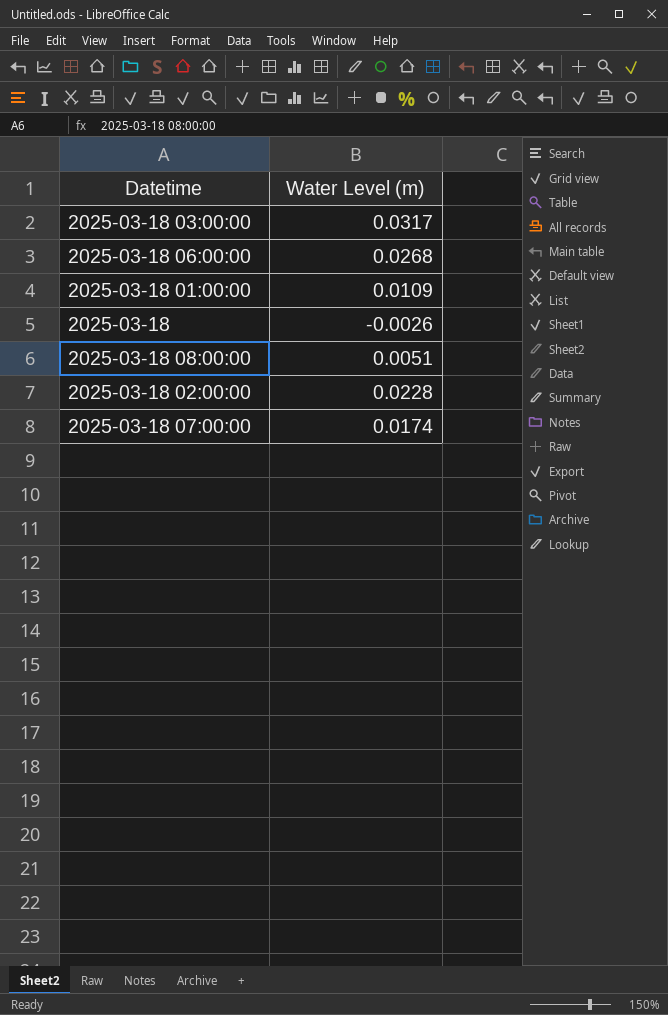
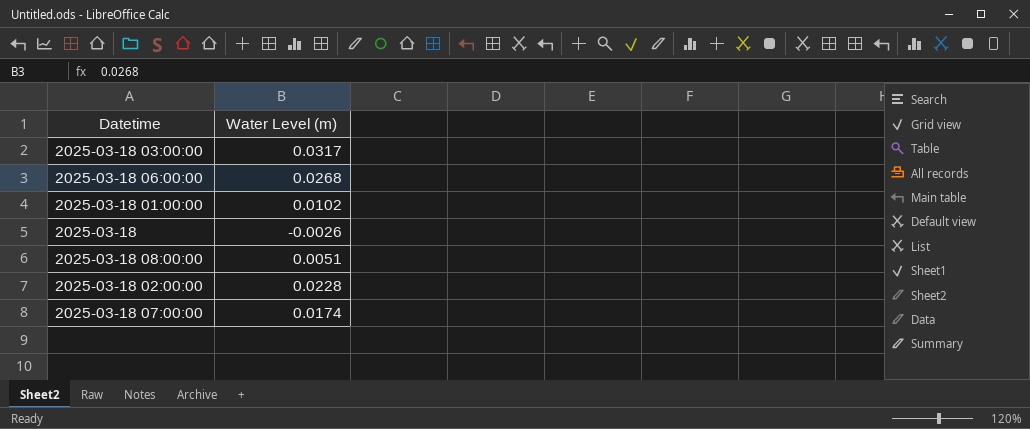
2025-03-18 01:00:00 | Water Level (m): 0.0109 -> 0.0102

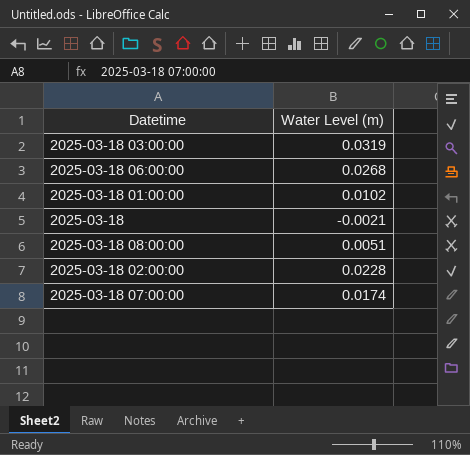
2025-03-18 03:00:00 | Water Level (m): 0.0317 -> 0.0319
2025-03-18 | Water Level (m): -0.0026 -> -0.0021

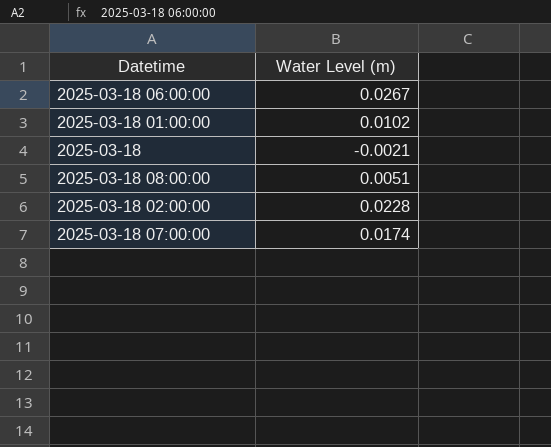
row 2025-03-18 03:00:00: 0.0319 -> none
2025-03-18 06:00:00 | Water Level (m): 0.0268 -> 0.0267

